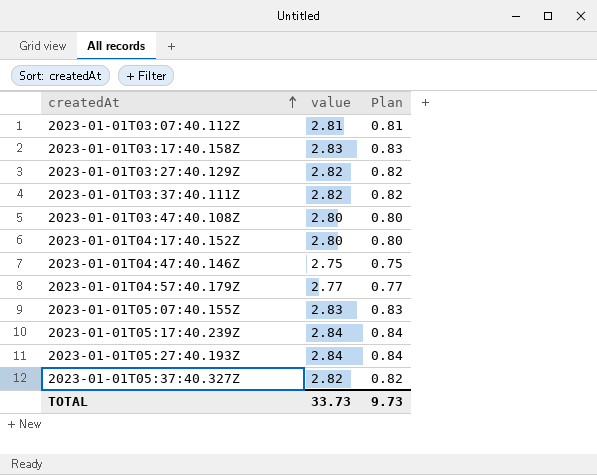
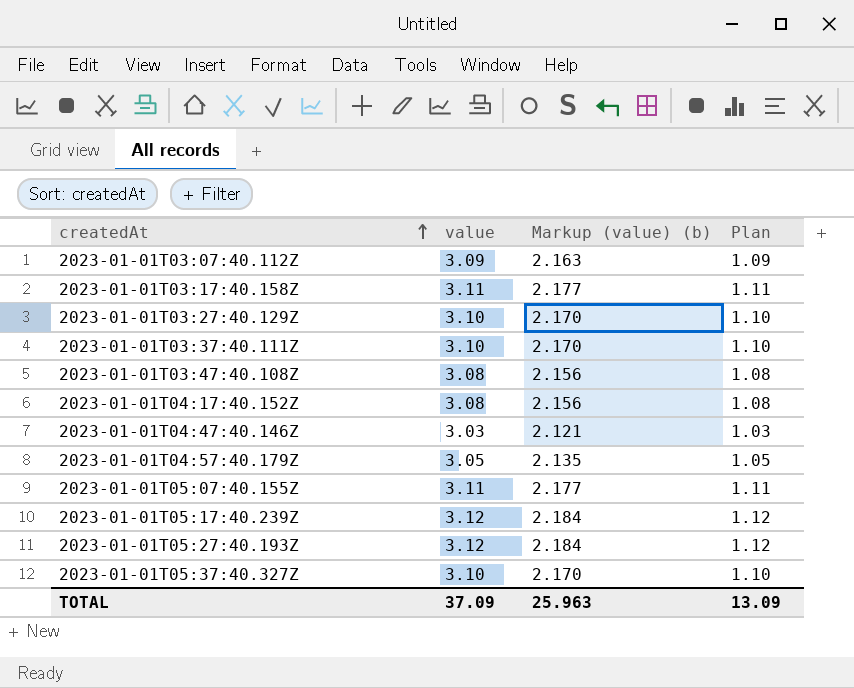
column Markup (value) (b) | formula: none -> [value] * 0.7
2023-01-01T03:07:40.112Z | value: 2.81 -> 3.09
2023-01-01T03:07:40.112Z | Plan: 0.81 -> 1.09
2023-01-01T03:17:40.158Z | value: 2.83 -> 3.11
2023-01-01T03:17:40.158Z | Plan: 0.83 -> 1.11
2023-01-01T03:27:40.129Z | value: 2.82 -> 3.10
2023-01-01T03:27:40.129Z | Plan: 0.82 -> 1.10
2023-01-01T03:37:40.111Z | value: 2.82 -> 3.10
2023-01-01T03:37:40.111Z | Plan: 0.82 -> 1.10
2023-01-01T03:47:40.108Z | value: 2.80 -> 3.08
2023-01-01T03:47:40.108Z | Plan: 0.80 -> 1.08
2023-01-01T04:17:40.152Z | value: 2.80 -> 3.08
2023-01-01T04:17:40.152Z | Plan: 0.80 -> 1.08
2023-01-01T04:47:40.146Z | value: 2.75 -> 3.03
2023-01-01T04:47:40.146Z | Plan: 0.75 -> 1.03
2023-01-01T04:57:40.179Z | value: 2.77 -> 3.05
2023-01-01T04:57:40.179Z | Plan: 0.77 -> 1.05
2023-01-01T05:07:40.155Z | value: 2.83 -> 3.11
2023-01-01T05:07:40.155Z | Plan: 0.83 -> 1.11
2023-01-01T05:17:40.239Z | value: 2.84 -> 3.12
2023-01-01T05:17:40.239Z | Plan: 0.84 -> 1.12
2023-01-01T05:27:40.193Z | value: 2.84 -> 3.12
2023-01-01T05:27:40.193Z | Plan: 0.84 -> 1.12
2023-01-01T05:37:40.327Z | value: 2.82 -> 3.10
2023-01-01T05:37:40.327Z | Plan: 0.82 -> 1.10
TOTAL | value: 33.73 -> 37.09
TOTAL | Plan: 9.73 -> 13.09

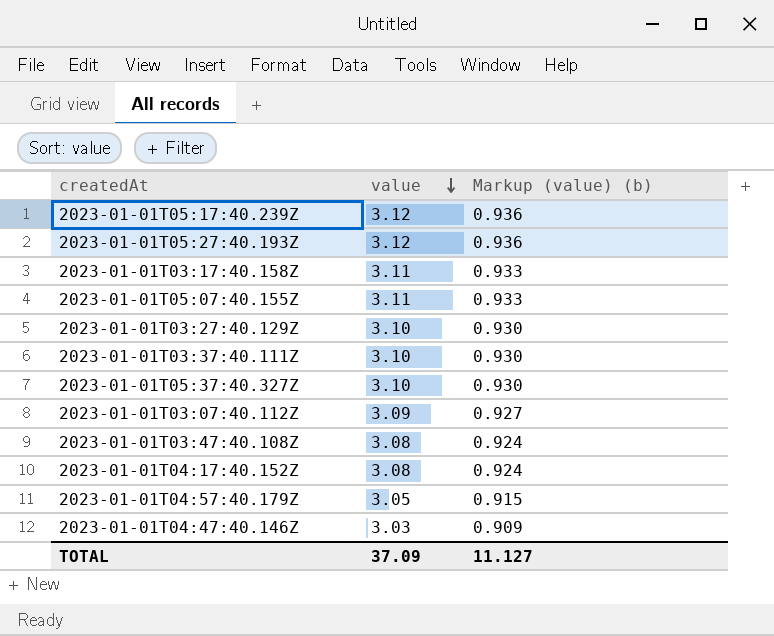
row order: createdAt ascending -> value descending
column Plan | formula: [value] - 2 -> none
column Markup (value) (b) | formula: [value] * 0.7 -> [value] * 0.3
TOTAL | Markup (value) (b): 25.963 -> 11.127

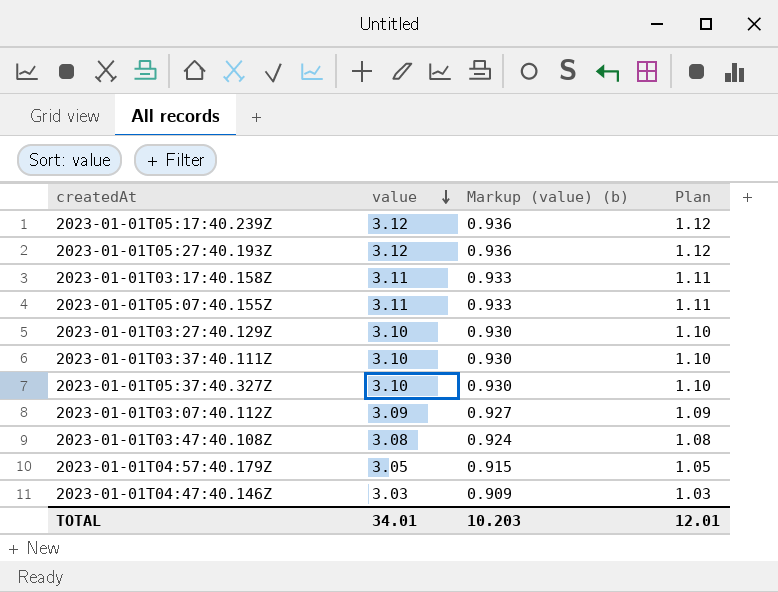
column Plan | formula: none -> [value] - 2
row 2023-01-01T04:17:40.152Z: 3.08 | 0.924 -> none
TOTAL | value: 37.09 -> 34.01
TOTAL | Markup (value) (b): 11.127 -> 10.203

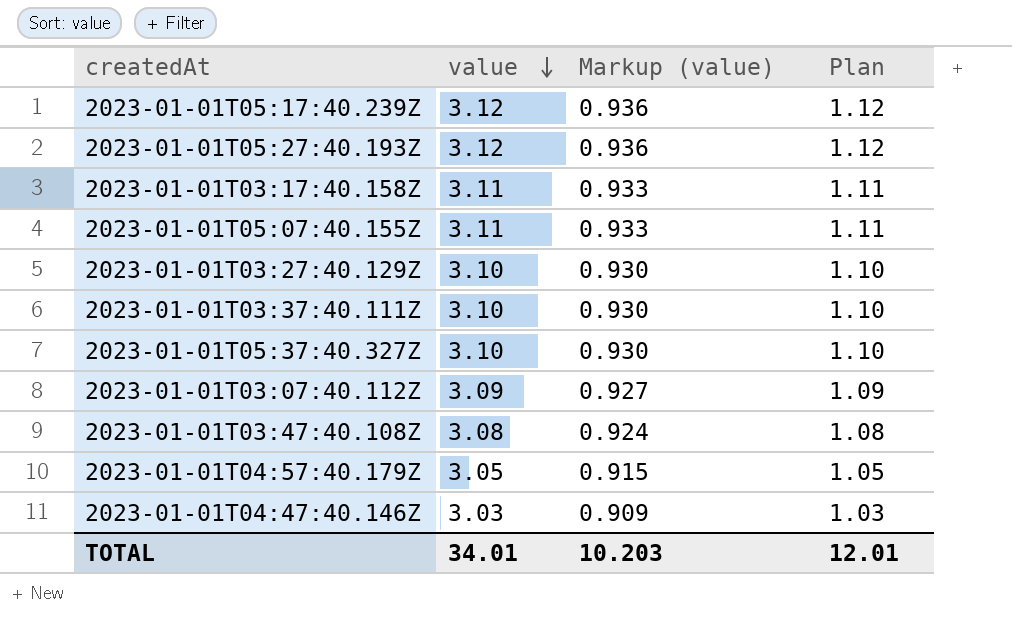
column name: Markup (value) (b) -> Markup (value)

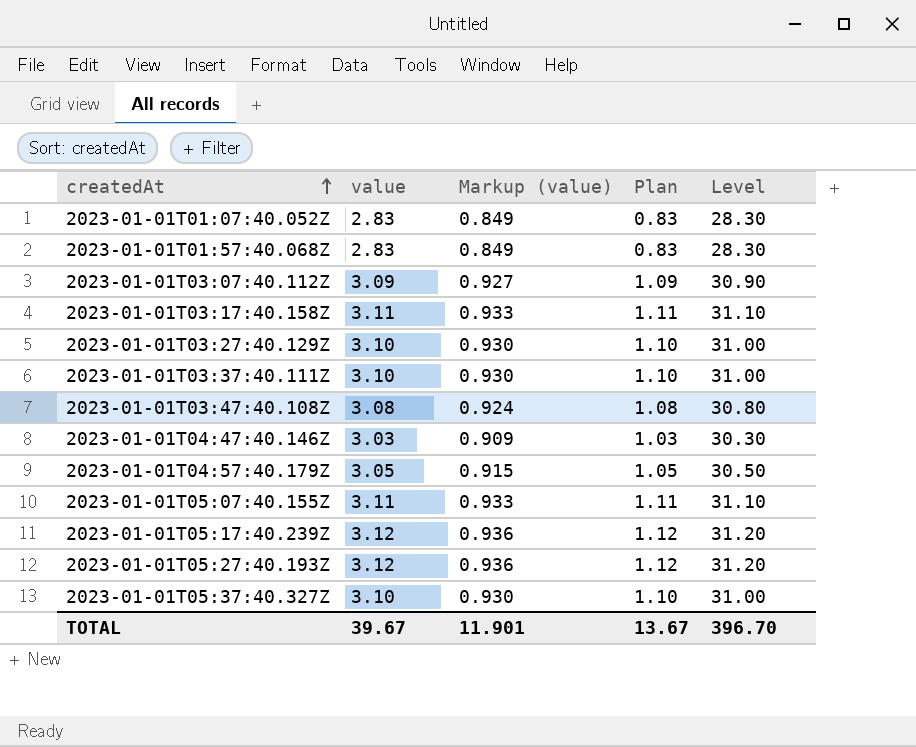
row order: value descending -> createdAt ascending
column Level | formula: none -> [value] * 10
row 2023-01-01T01:07:40.052Z: none -> 2.83 | 0.849 | 0.83 | 28.30
row 2023-01-01T01:57:40.068Z: none -> 2.83 | 0.849 | 0.83 | 28.30
TOTAL | value: 34.01 -> 39.67
TOTAL | Markup (value): 10.203 -> 11.901
TOTAL | Plan: 12.01 -> 13.67

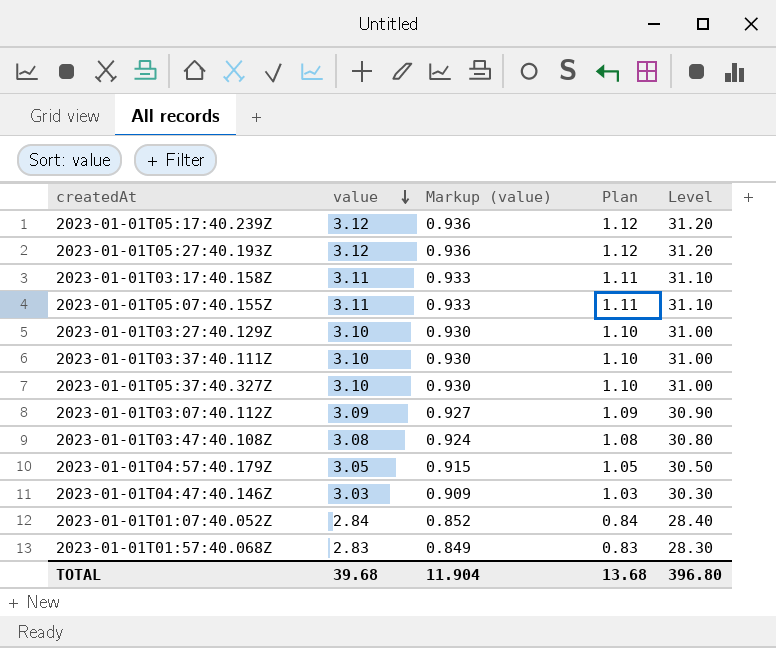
row order: createdAt ascending -> value descending
2023-01-01T01:07:40.052Z | value: 2.83 -> 2.84
2023-01-01T01:07:40.052Z | Markup (value): 0.849 -> 0.852
2023-01-01T01:07:40.052Z | Plan: 0.83 -> 0.84
2023-01-01T01:07:40.052Z | Level: 28.30 -> 28.40
TOTAL | value: 39.67 -> 39.68
TOTAL | Markup (value): 11.901 -> 11.904
TOTAL | Plan: 13.67 -> 13.68
TOTAL | Level: 396.70 -> 396.80

